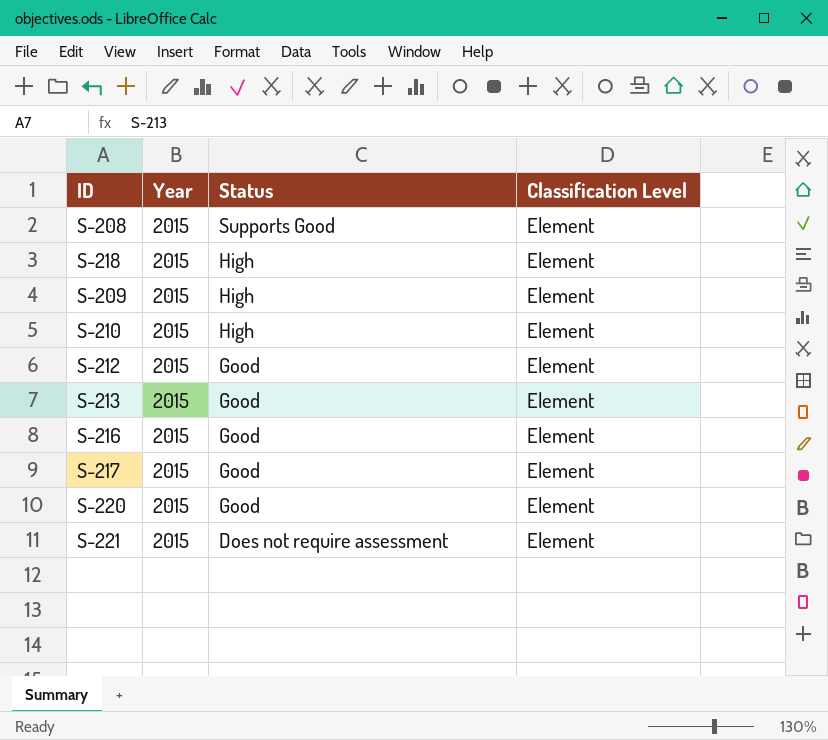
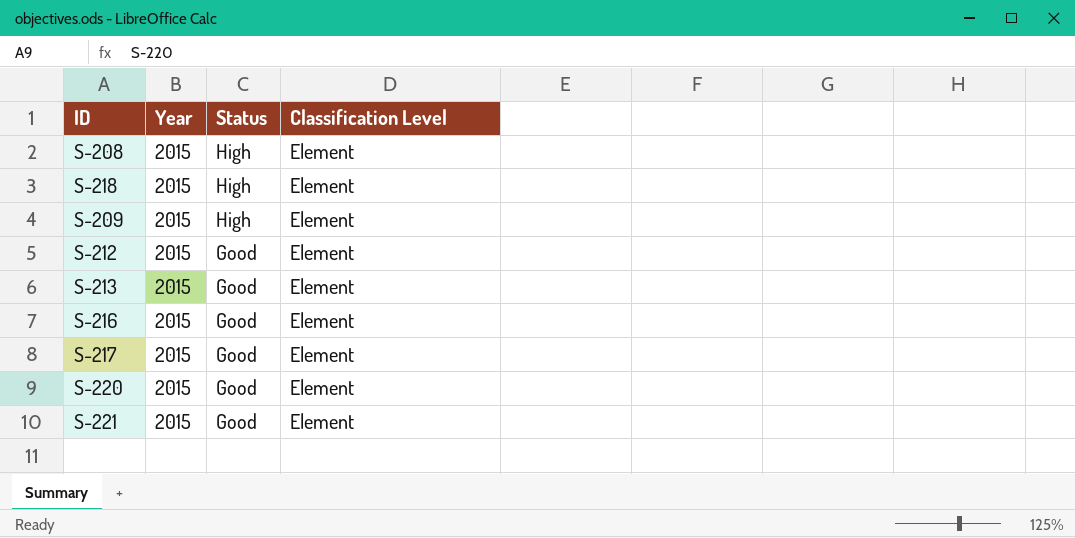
row S-210: 2015 | High | Element -> none
S-208 | Status: Supports Good -> High
S-221 | Status: Does not require assessment -> Good

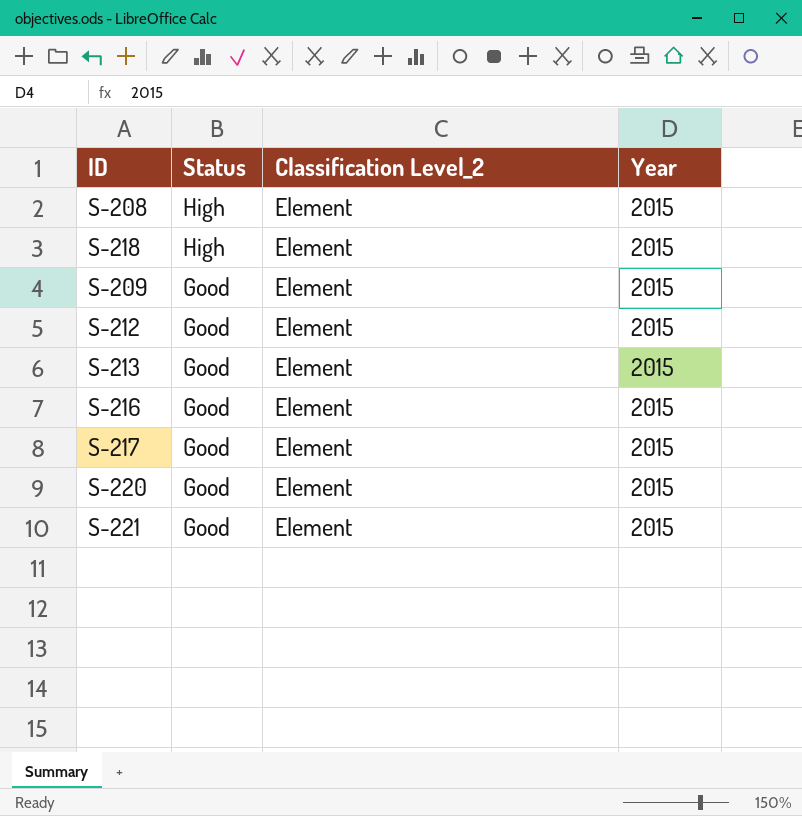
column name: Classification Level -> Classification Level_2
column Year | position: 2 -> 4
S-209 | Status: High -> Good

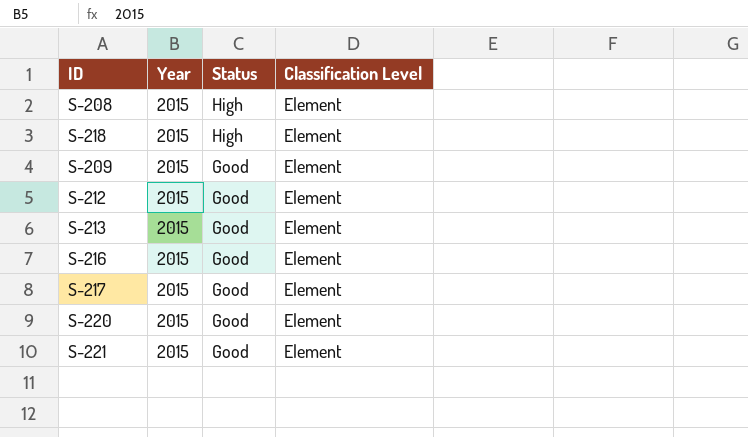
column Year | position: 4 -> 2
column name: Classification Level_2 -> Classification Level

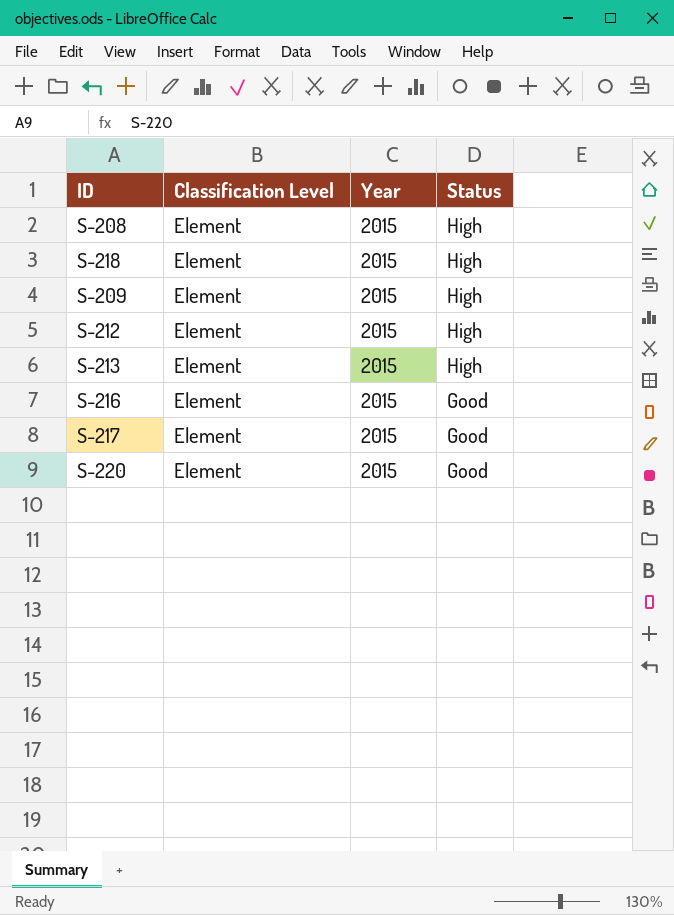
column Classification Level | position: 4 -> 2
row S-221: 2015 | Good | Element -> none
S-209 | Status: Good -> High
S-212 | Status: Good -> High
S-213 | Status: Good -> High

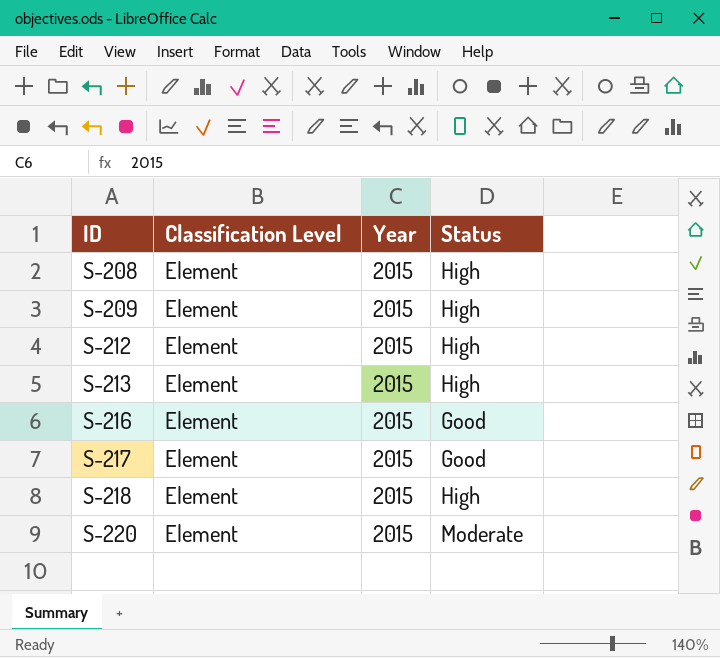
row order: Status descending -> ID ascending
S-220 | Status: Good -> Moderate

